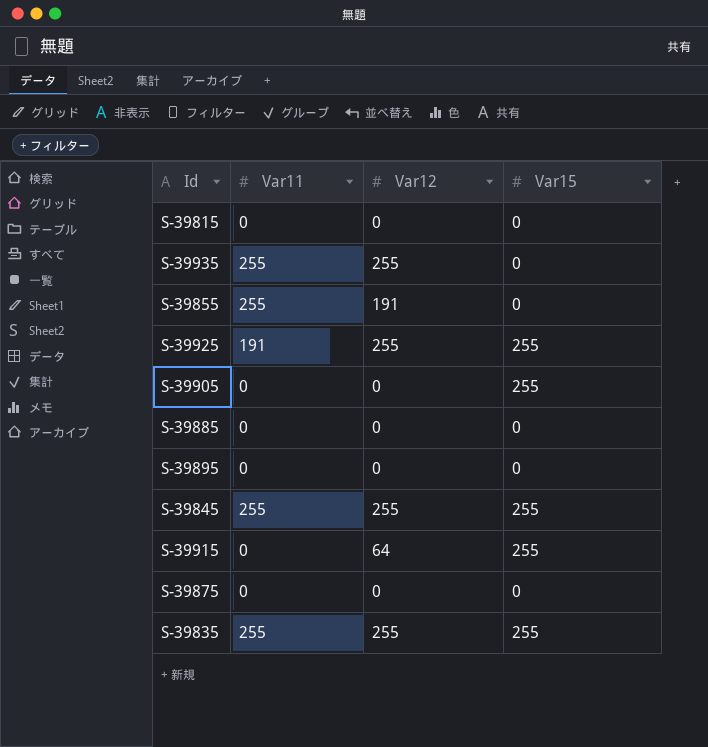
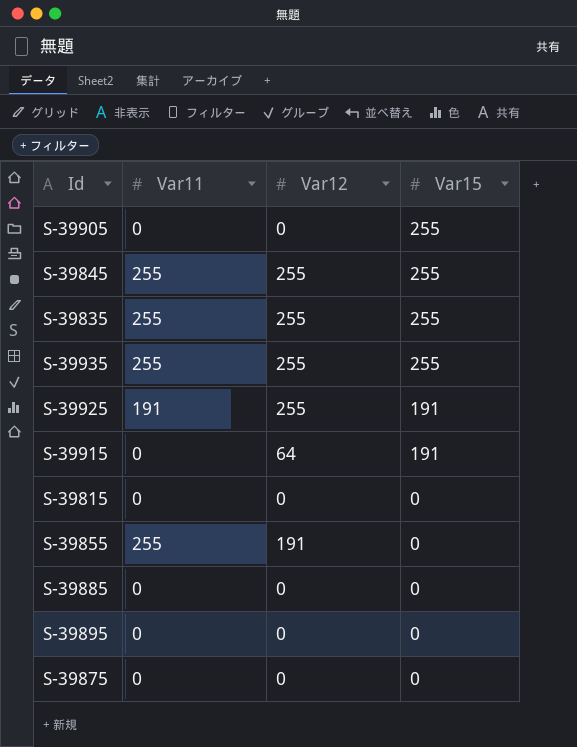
row order: none -> Var15 descending
S-39935 | Var15: 0 -> 255
S-39925 | Var15: 255 -> 191
S-39915 | Var15: 255 -> 191

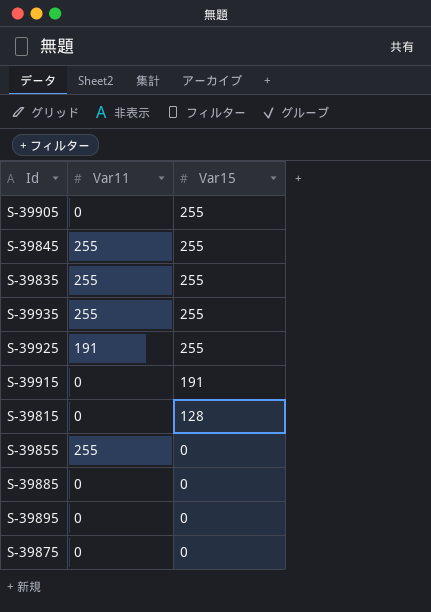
column Var12 | position: 3 -> none
S-39925 | Var15: 191 -> 255
S-39815 | Var15: 0 -> 128

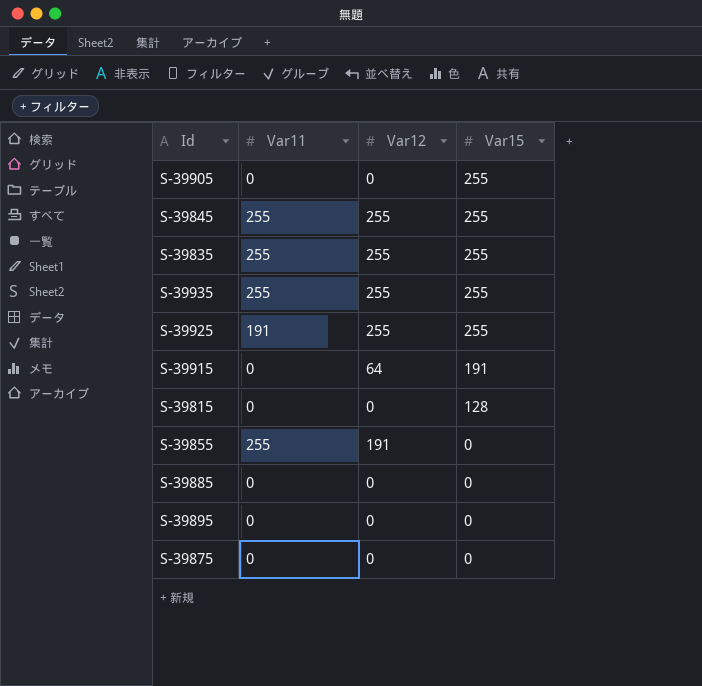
column Var12 | position: none -> 3

